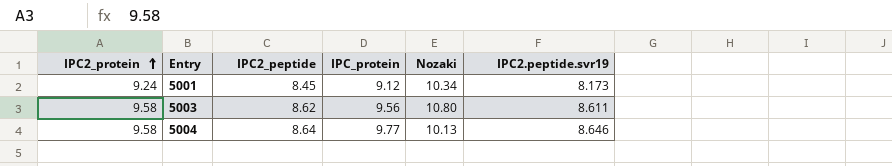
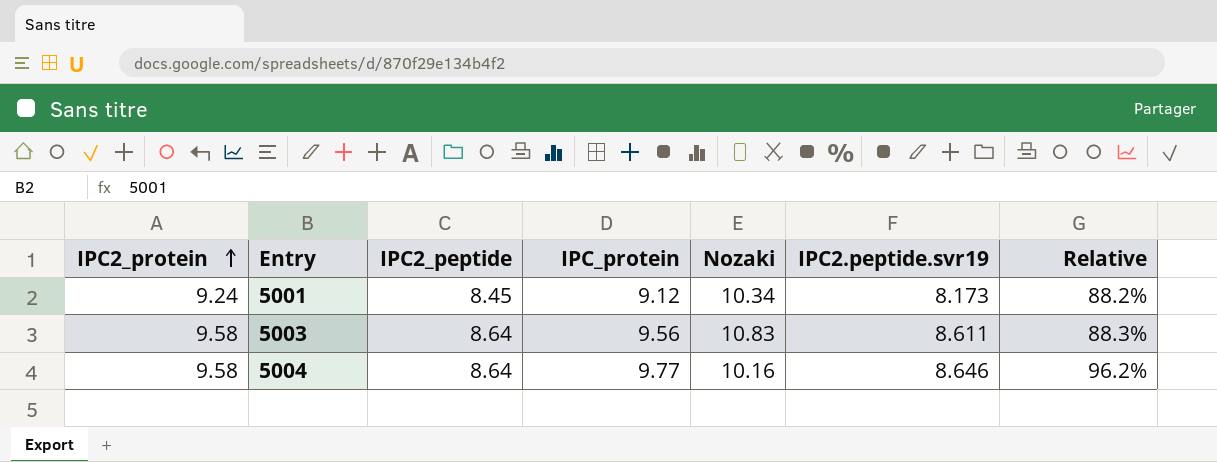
column Relative | formula: none -> [IPC_protein] / [Nozaki]
5003 | IPC2_peptide: 8.62 -> 8.64
5003 | Nozaki: 10.80 -> 10.83
5004 | Nozaki: 10.13 -> 10.16

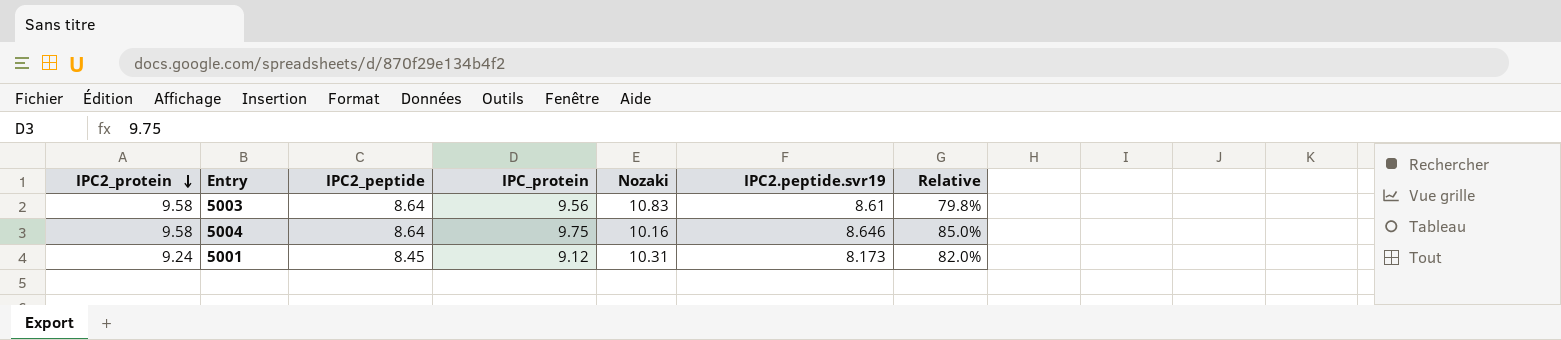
row order: IPC2_protein ascending -> IPC2_protein descending
column Relative | formula: [IPC_protein] / [Nozaki] -> [IPC2_peptide] / [Nozaki]
5003 | IPC2.peptide.svr19: 8.611 -> 8.61
5004 | IPC_protein: 9.77 -> 9.75
5001 | Nozaki: 10.34 -> 10.31

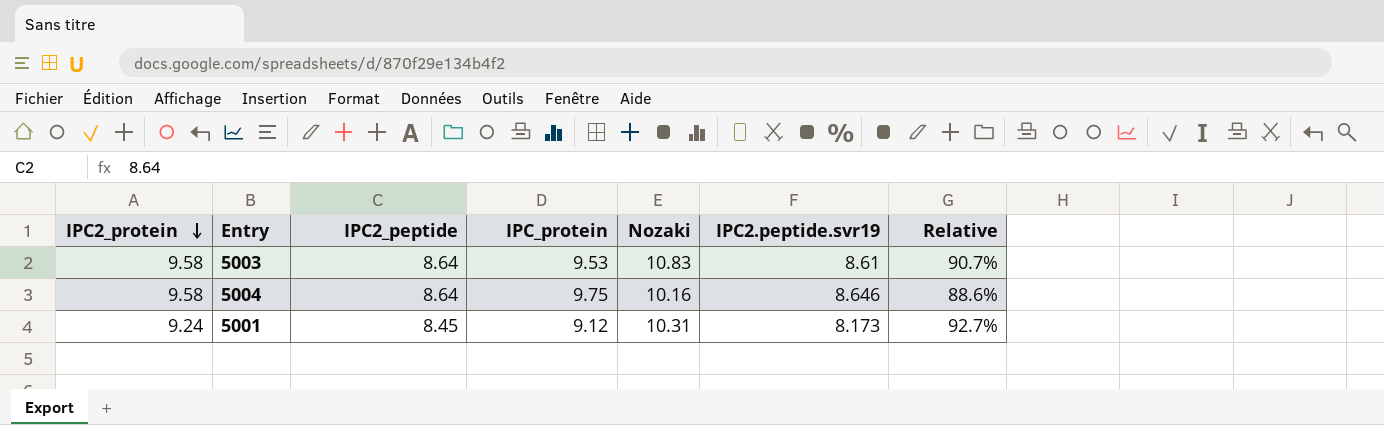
column Relative | formula: [IPC2_peptide] / [Nozaki] -> [IPC2_peptide] / [IPC_protein]
5003 | IPC_protein: 9.56 -> 9.53

